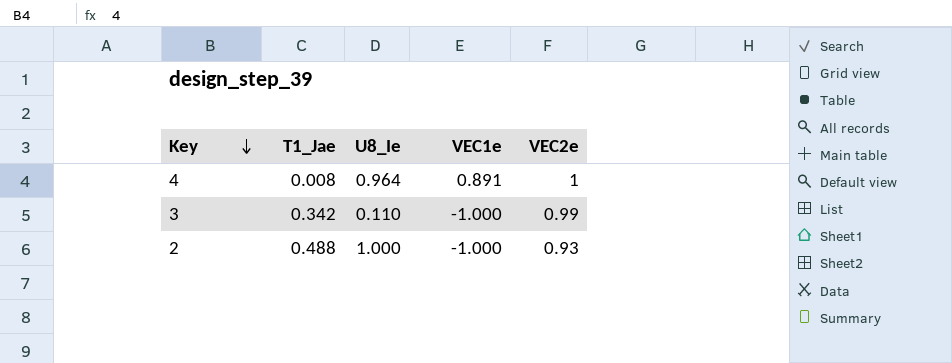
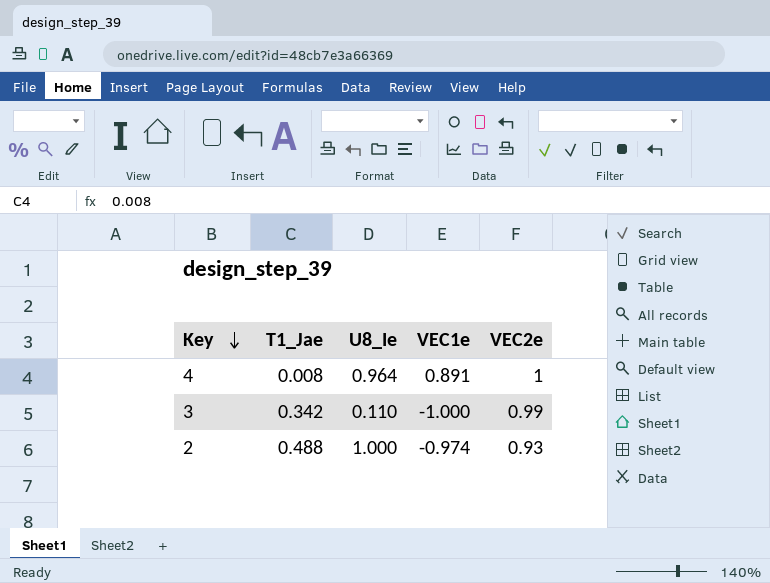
2 | VEC1e: -1.000 -> -0.974

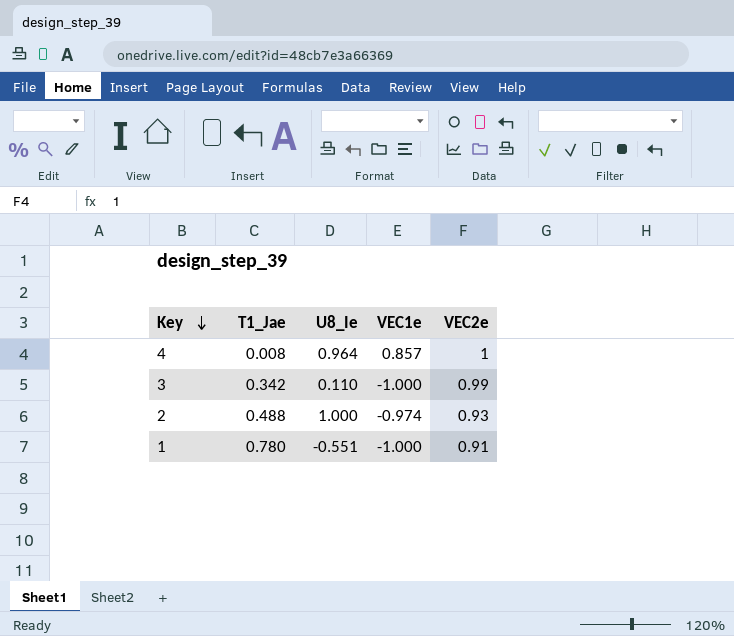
4 | VEC1e: 0.891 -> 0.857
row 1: none -> 0.780 | -0.551 | -1.000 | 0.91

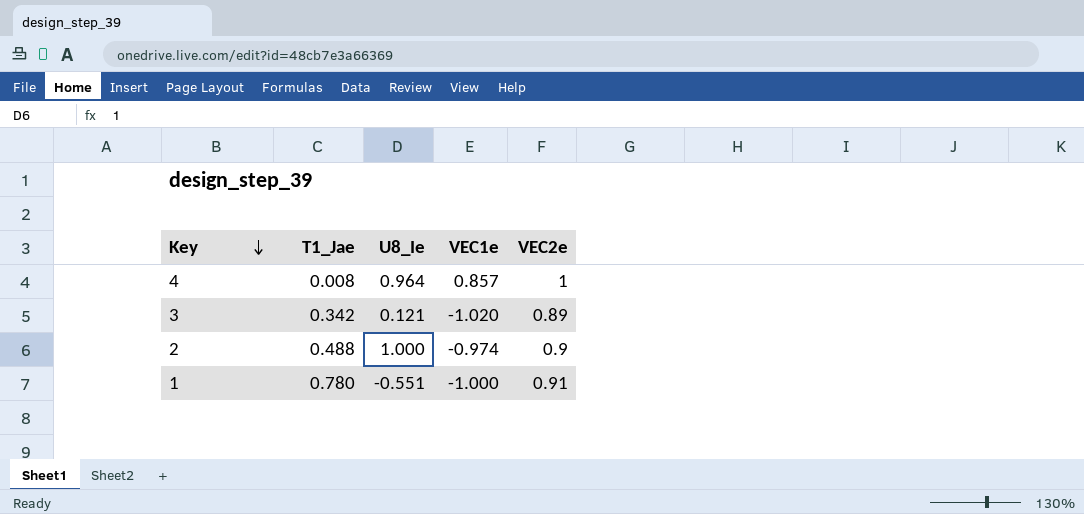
3 | U8_Ie: 0.110 -> 0.121
3 | VEC1e: -1.000 -> -1.020
3 | VEC2e: 0.99 -> 0.89
2 | VEC2e: 0.93 -> 0.9

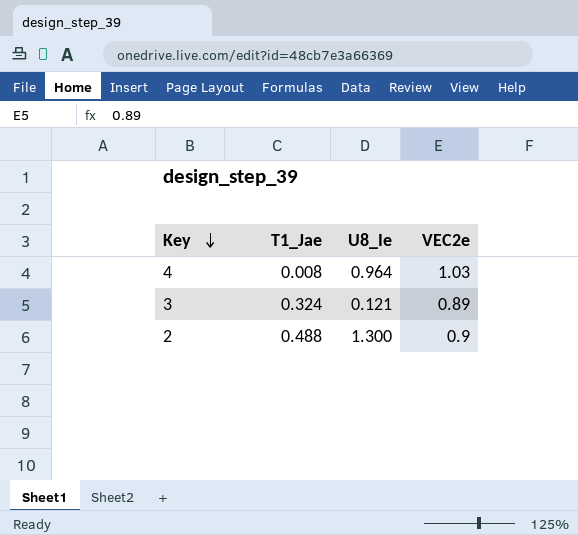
column VEC1e | position: 4 -> none
row 1: 0.780 | -0.551 | -1.000 | 0.91 -> none
4 | VEC2e: 1 -> 1.03
3 | T1_Jae: 0.342 -> 0.324
2 | U8_Ie: 1.000 -> 1.300

